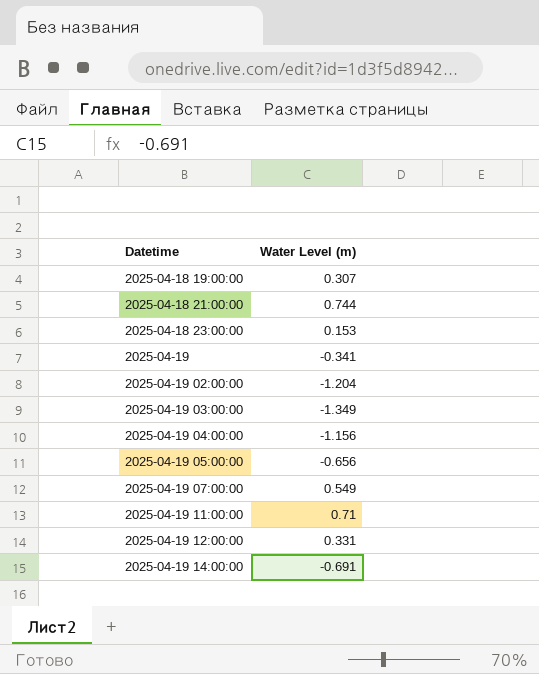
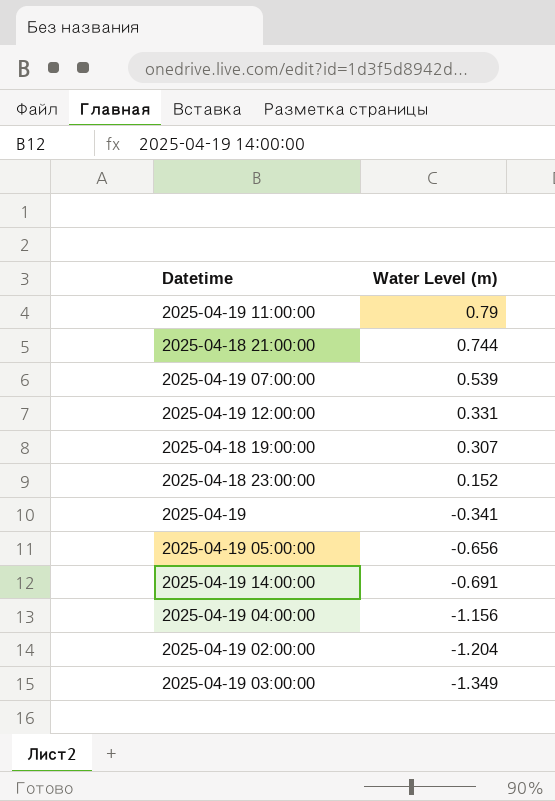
row order: Datetime ascending -> Water Level (m) descending
2025-04-19 11:00:00 | Water Level (m): 0.71 -> 0.79
2025-04-19 07:00:00 | Water Level (m): 0.549 -> 0.539
2025-04-18 23:00:00 | Water Level (m): 0.153 -> 0.152

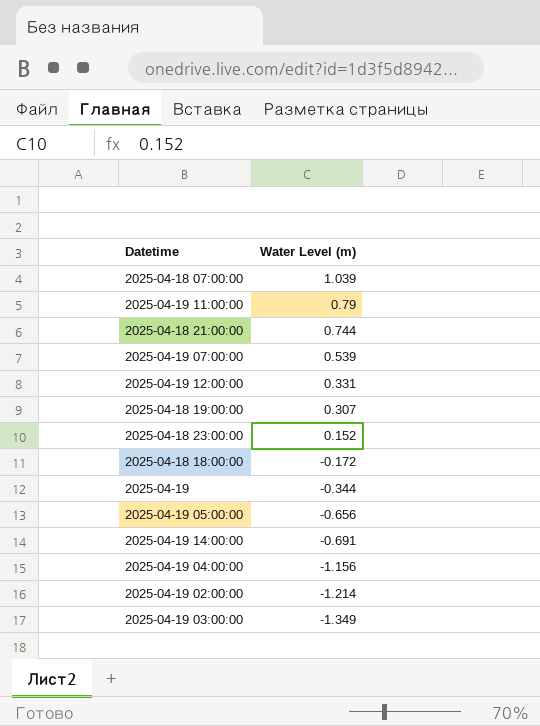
row 2025-04-18 07:00:00: none -> 1.039
row 2025-04-18 18:00:00: none -> -0.172
2025-04-19 | Water Level (m): -0.341 -> -0.344
2025-04-19 02:00:00 | Water Level (m): -1.204 -> -1.214

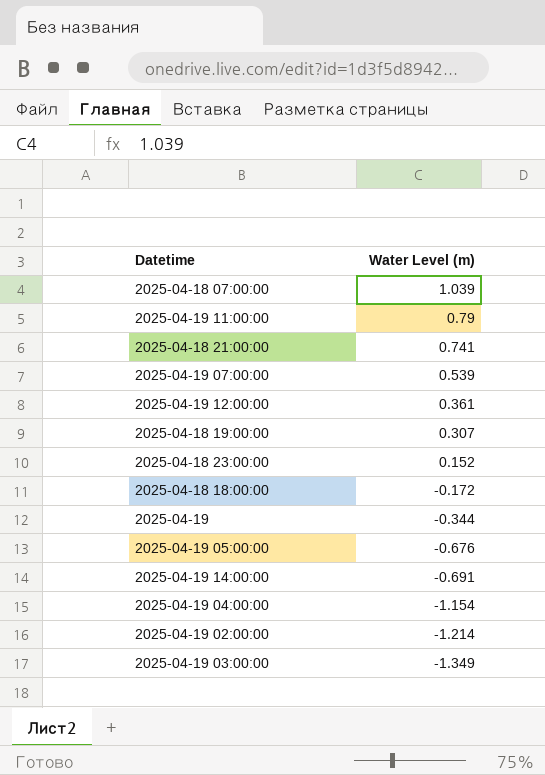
2025-04-18 21:00:00 | Water Level (m): 0.744 -> 0.741
2025-04-19 12:00:00 | Water Level (m): 0.331 -> 0.361
2025-04-19 05:00:00 | Water Level (m): -0.656 -> -0.676
2025-04-19 04:00:00 | Water Level (m): -1.156 -> -1.154

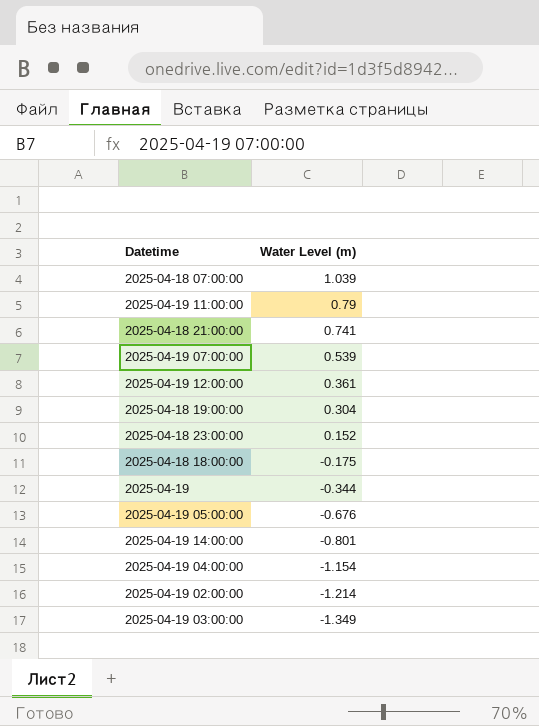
2025-04-18 19:00:00 | Water Level (m): 0.307 -> 0.304
2025-04-18 18:00:00 | Water Level (m): -0.172 -> -0.175
2025-04-19 14:00:00 | Water Level (m): -0.691 -> -0.801

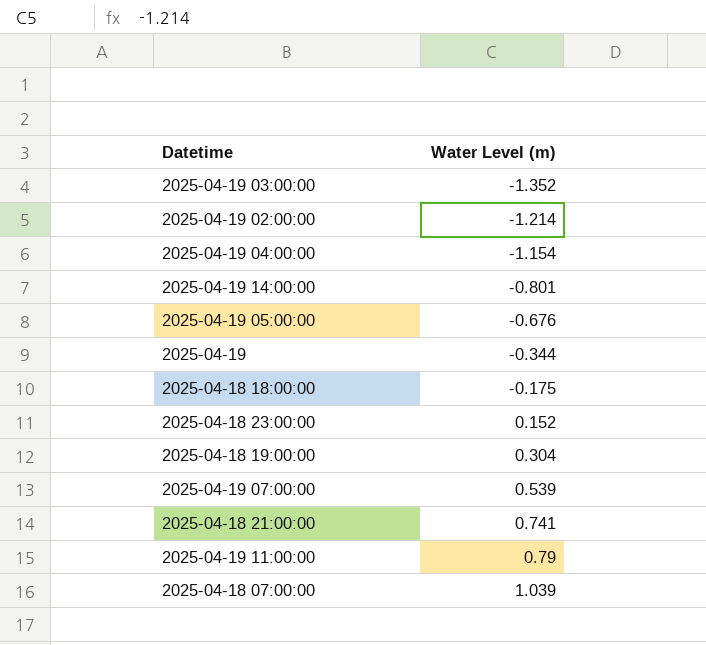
row order: Water Level (m) descending -> Water Level (m) ascending
row 2025-04-19 12:00:00: 0.361 -> none
2025-04-19 03:00:00 | Water Level (m): -1.349 -> -1.352

